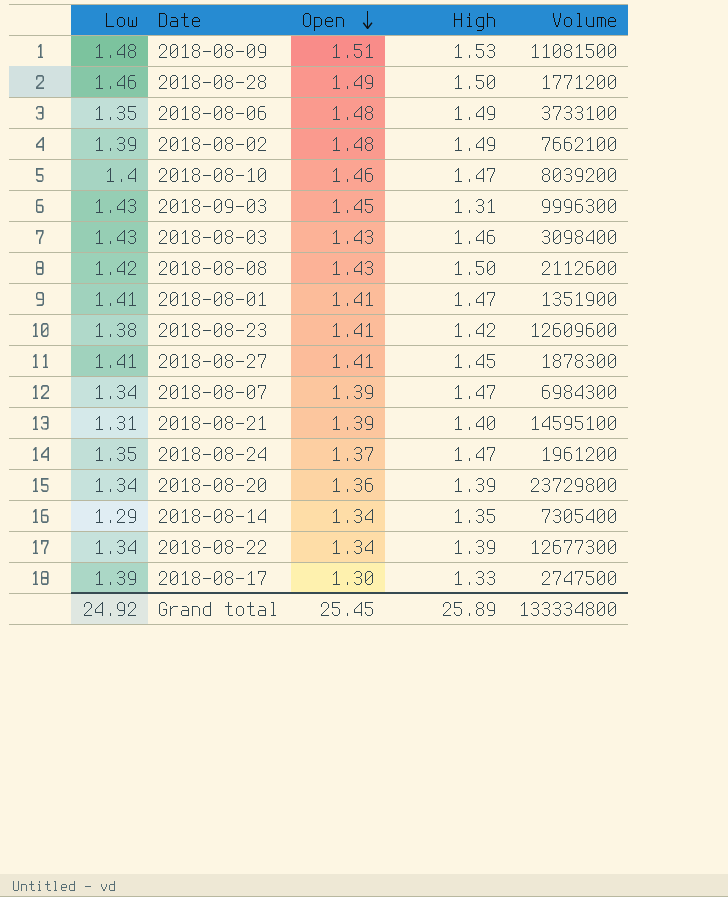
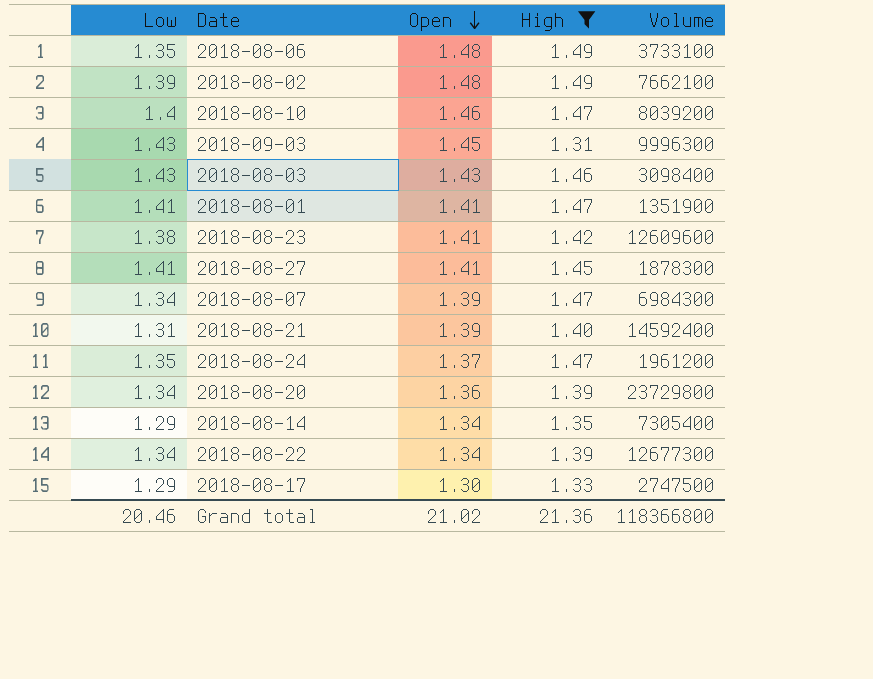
filter: none -> High <= 1.49
2018-08-21 | Volume: 14595100 -> 14592400
2018-08-17 | Low: 1.39 -> 1.29
Grand total | Low: 24.92 -> 20.46
Grand total | Open: 25.45 -> 21.02
Grand total | High: 25.89 -> 21.36
Grand total | Volume: 133334800 -> 118366800

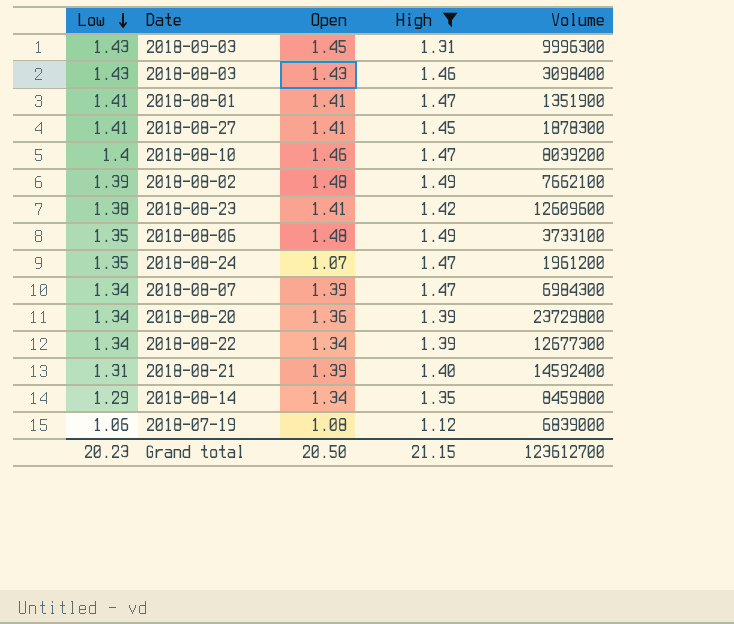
row order: Open descending -> Low descending
row 2018-08-17: 1.29 | 1.30 | 1.33 | 2747500 -> none
2018-08-24 | Open: 1.37 -> 1.07
2018-08-14 | Volume: 7305400 -> 8459800
row 2018-07-19: none -> 1.06 | 1.08 | 1.12 | 6839000
Grand total | Low: 20.46 -> 20.23
Grand total | Open: 21.02 -> 20.50
Grand total | High: 21.36 -> 21.15
Grand total | Volume: 118366800 -> 123612700

